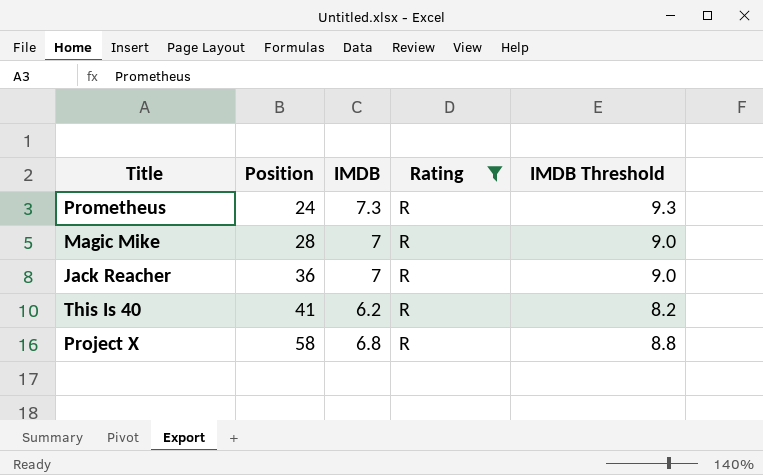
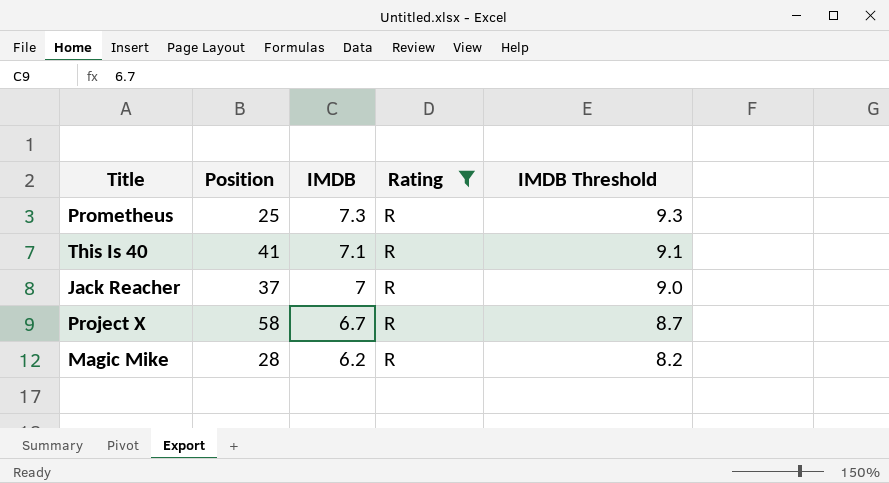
row order: Position ascending -> IMDB descending
Prometheus | Position: 24 -> 25
This Is 40 | IMDB: 6.2 -> 7.1
This Is 40 | IMDB Threshold: 8.2 -> 9.1
Jack Reacher | Position: 36 -> 37
Project X | IMDB: 6.8 -> 6.7
Project X | IMDB Threshold: 8.8 -> 8.7
Magic Mike | IMDB: 7 -> 6.2
Magic Mike | IMDB Threshold: 9.0 -> 8.2

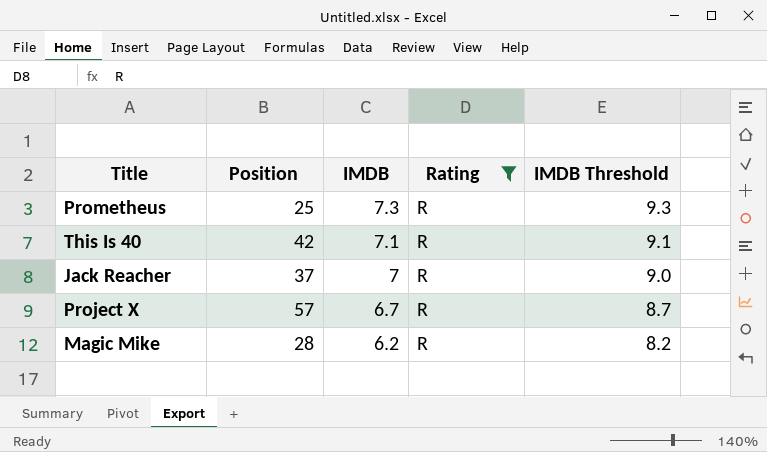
This Is 40 | Position: 41 -> 42
Project X | Position: 58 -> 57

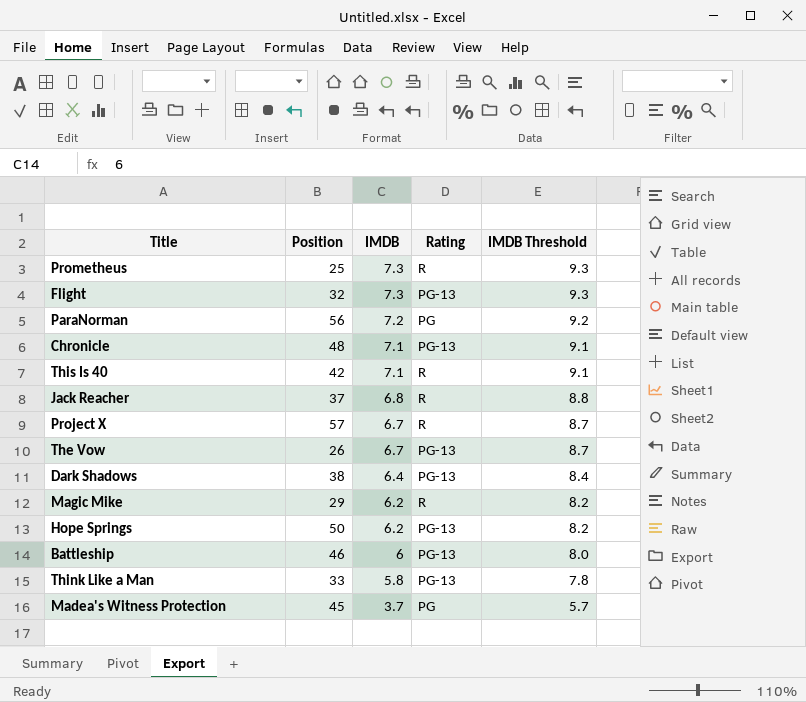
filter: Rating = R -> none
Jack Reacher | IMDB: 7 -> 6.8
Jack Reacher | IMDB Threshold: 9.0 -> 8.8
Magic Mike | Position: 28 -> 29

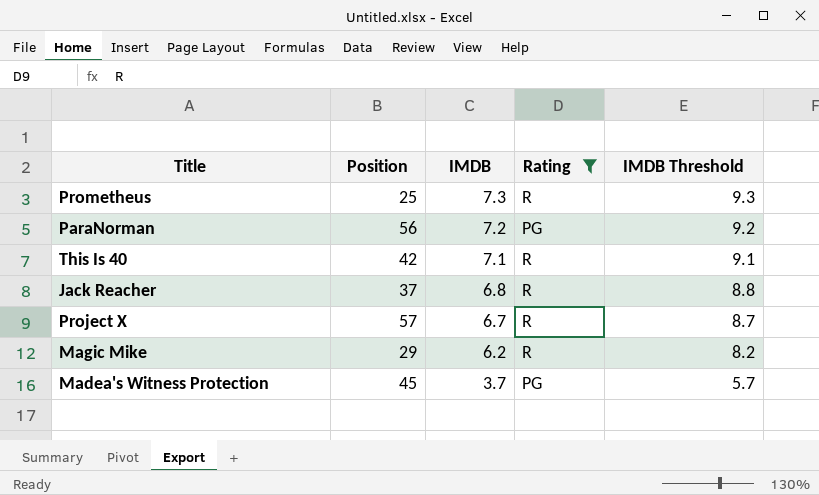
filter: none -> Rating != PG-13

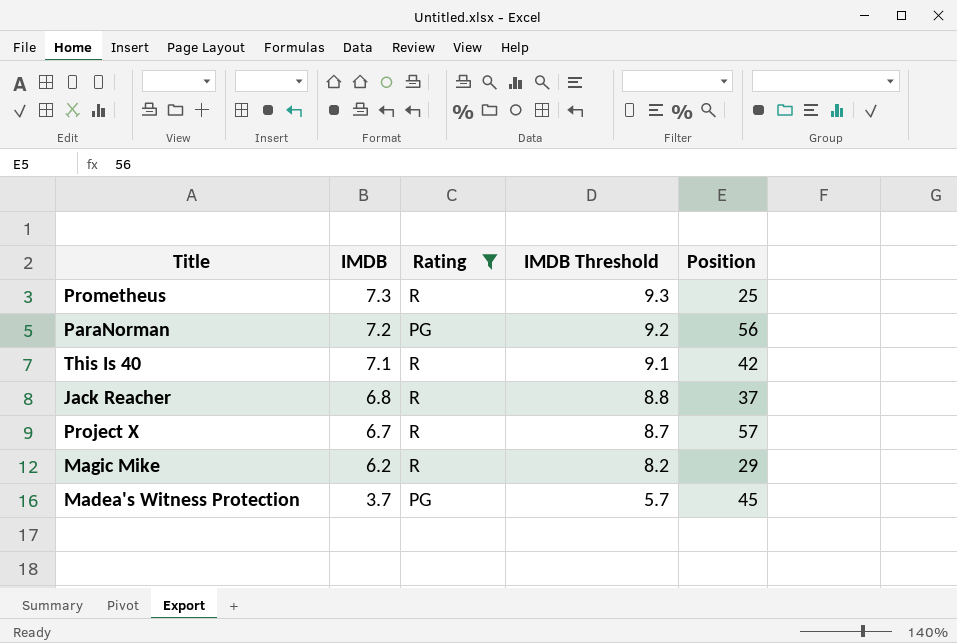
column Position | position: 2 -> 5

